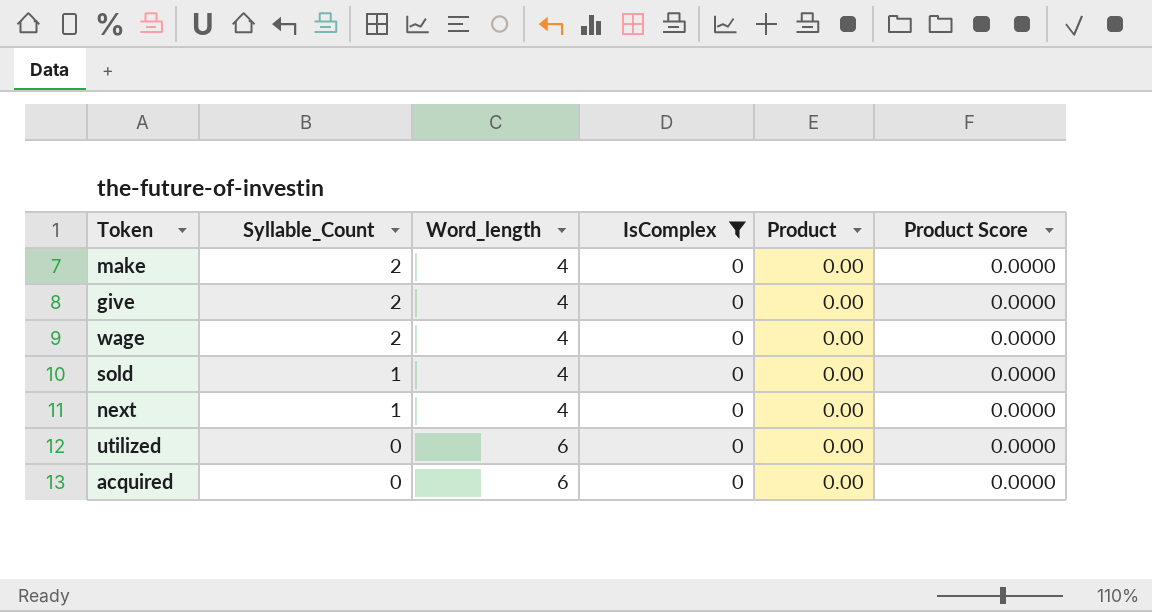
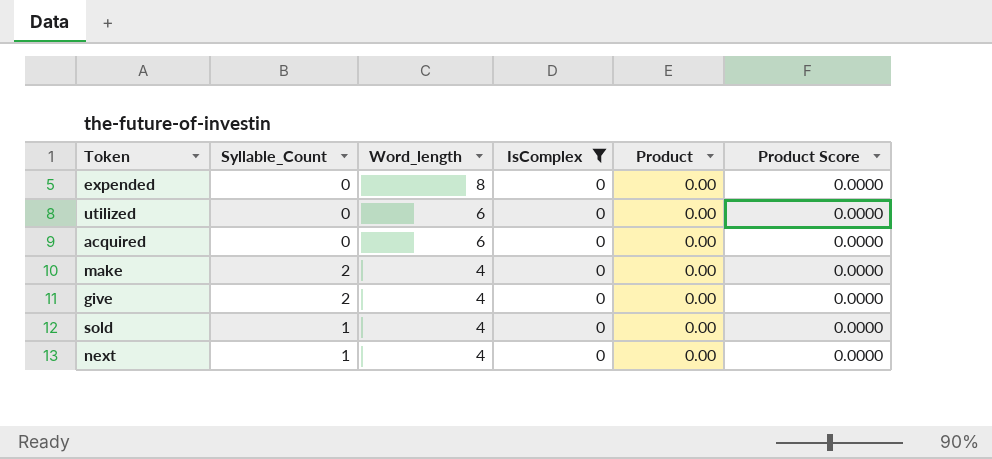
row order: Syllable_Count descending -> Word_length descending
row wage: 2 | 4 | 0 | 0.00 | 0.0000 -> none
row expended: none -> 0 | 8 | 0 | 0.00 | 0.0000

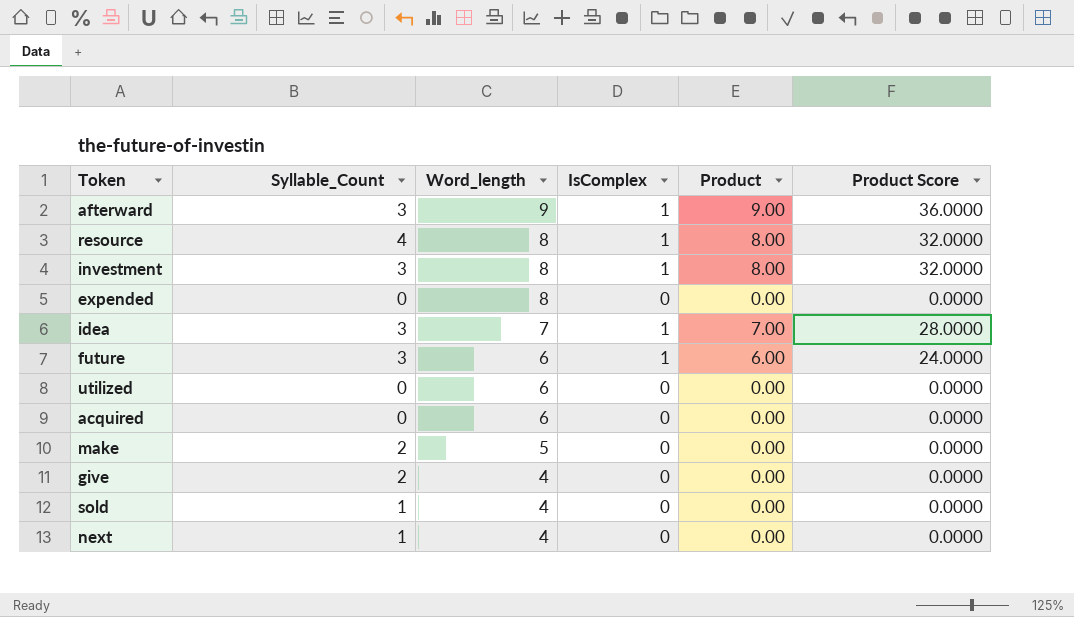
filter: IsComplex = 0 -> none
make | Word_length: 4 -> 5

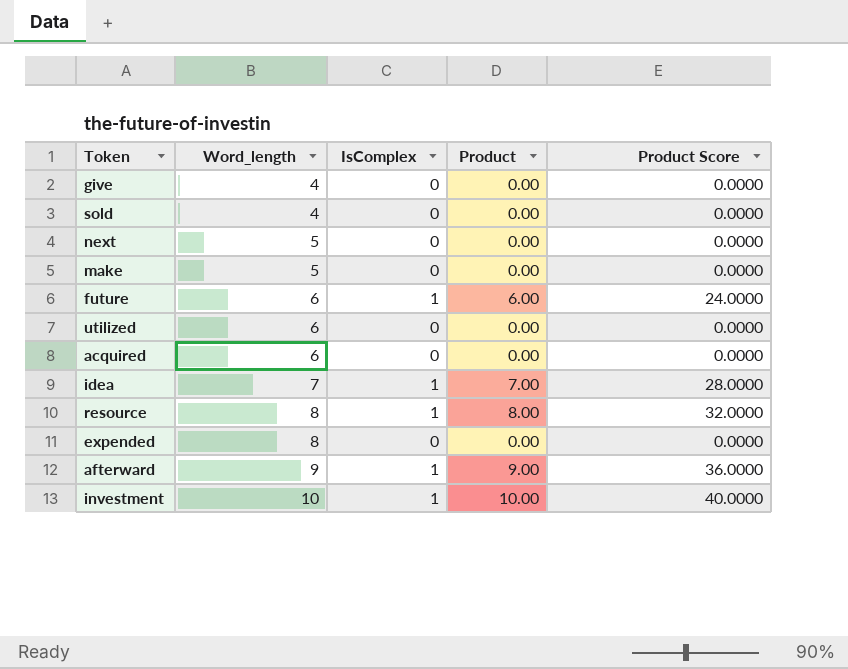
row order: Word_length descending -> Word_length ascending
column Syllable_Count | position: 2 -> none
next | Word_length: 4 -> 5
investment | Word_length: 8 -> 10
investment | Product: 8.00 -> 10.00
investment | Product Score: 32.0000 -> 40.0000

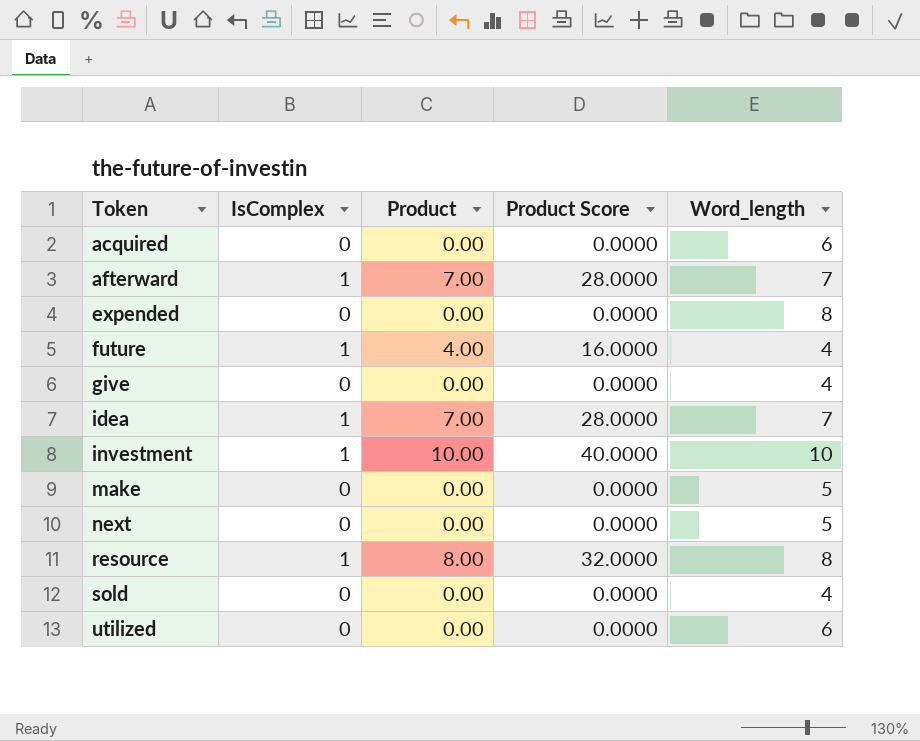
row order: Word_length ascending -> Token ascending
column Word_length | position: 2 -> 5
afterward | Product: 9.00 -> 7.00
afterward | Product Score: 36.0000 -> 28.0000
afterward | Word_length: 9 -> 7
future | Product: 6.00 -> 4.00
future | Product Score: 24.0000 -> 16.0000
future | Word_length: 6 -> 4

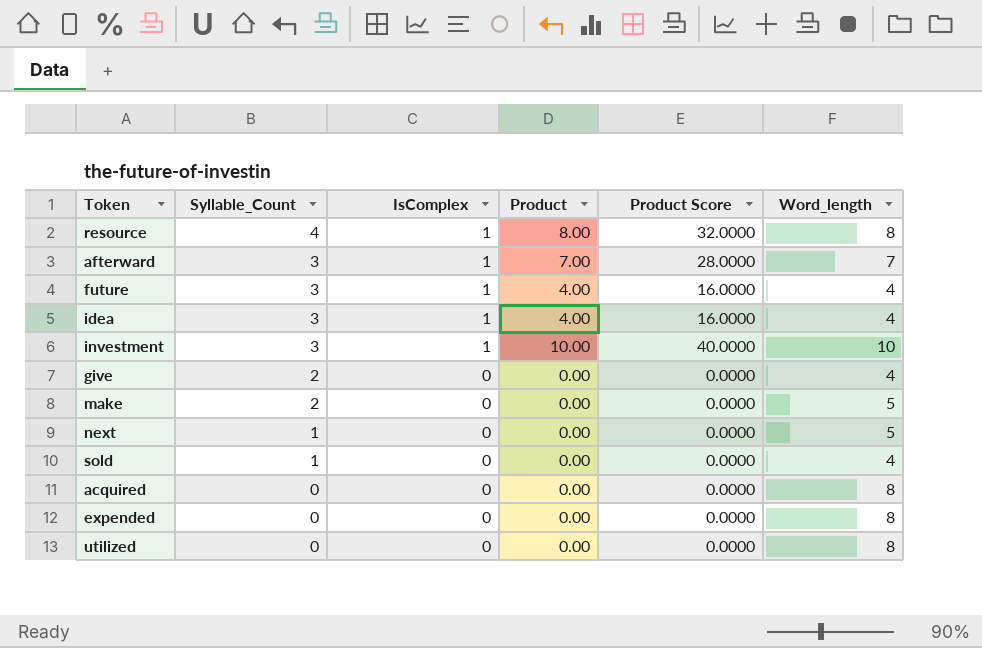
row order: Token ascending -> Syllable_Count descending
column Syllable_Count | position: none -> 2
idea | Product: 7.00 -> 4.00
idea | Product Score: 28.0000 -> 16.0000
idea | Word_length: 7 -> 4
acquired | Word_length: 6 -> 8
utilized | Word_length: 6 -> 8

